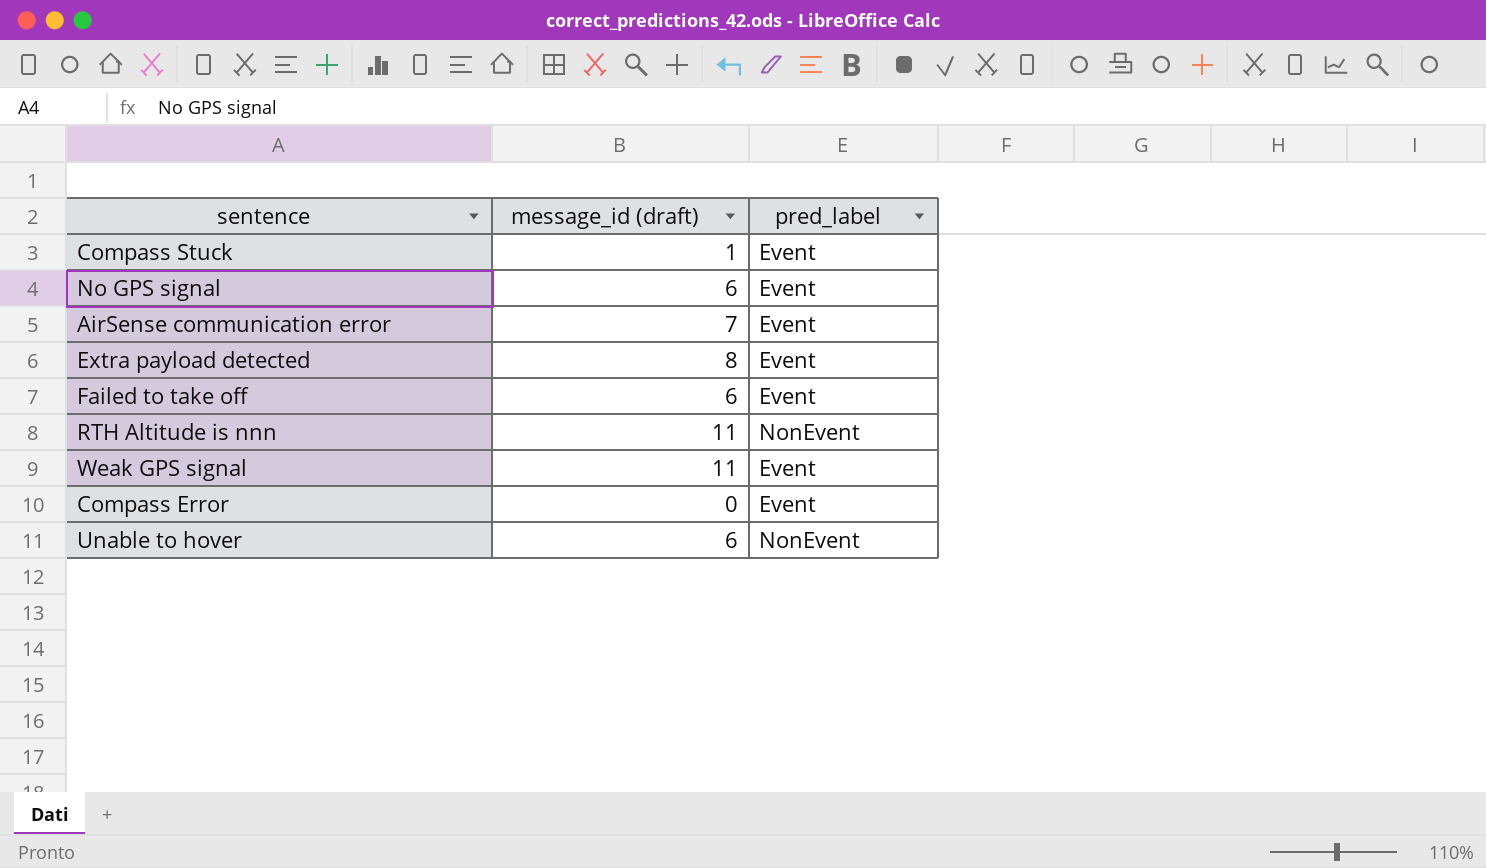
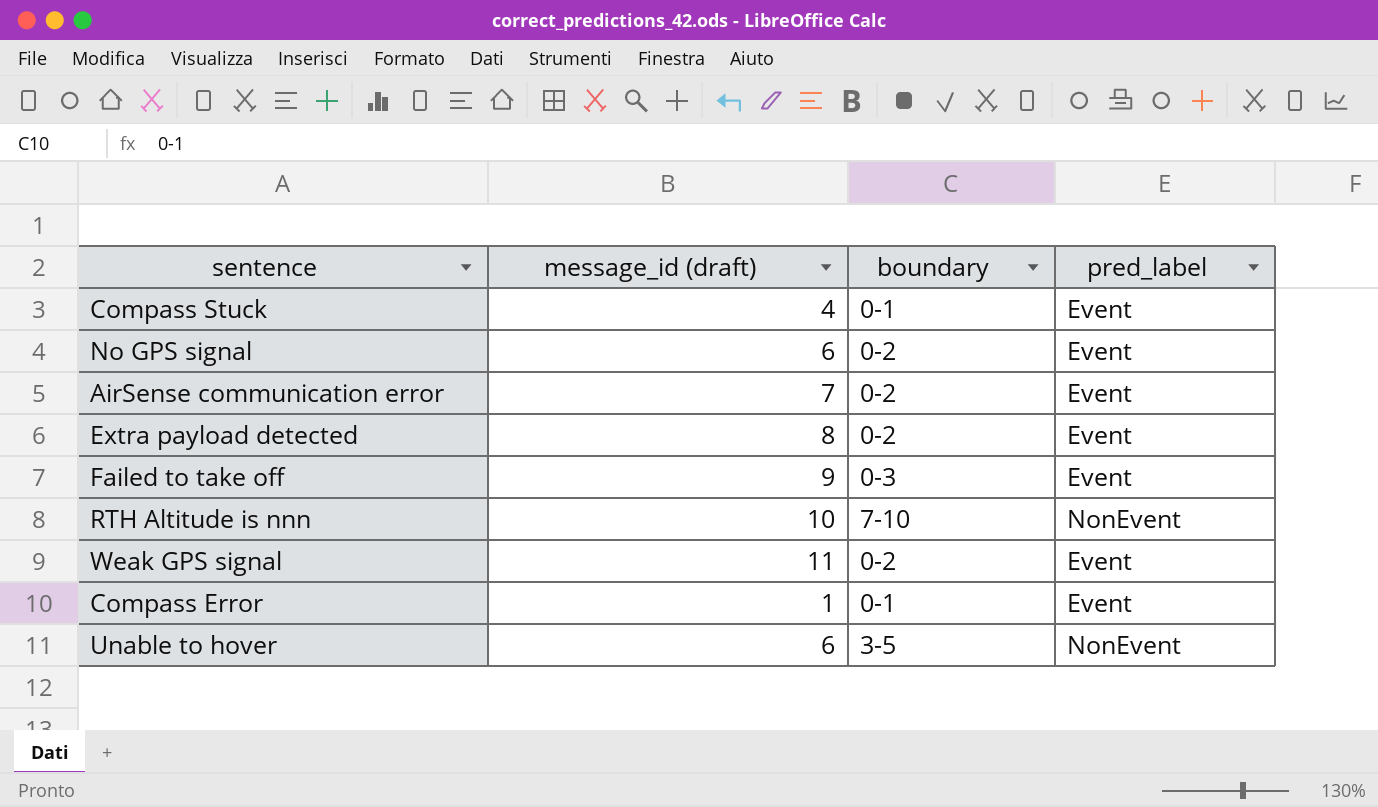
column boundary | position: none -> 3
Compass Stuck | message_id (draft): 1 -> 4
Failed to take off | message_id (draft): 6 -> 9
RTH Altitude is nnn | message_id (draft): 11 -> 10
Compass Error | message_id (draft): 0 -> 1

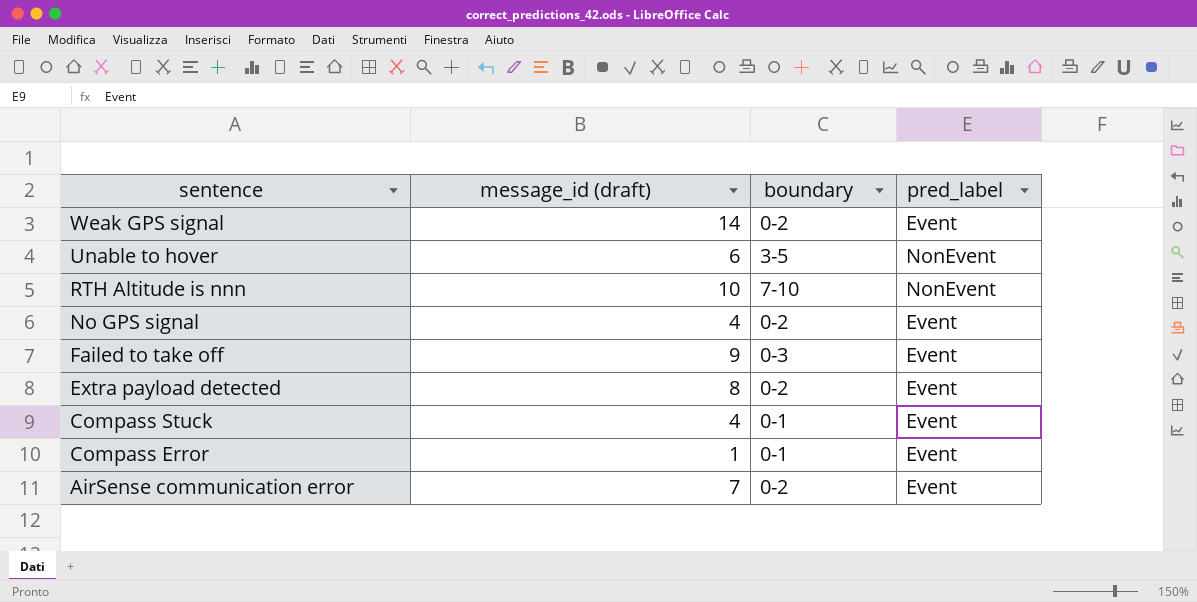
row order: none -> sentence descending
Weak GPS signal | message_id (draft): 11 -> 14
No GPS signal | message_id (draft): 6 -> 4

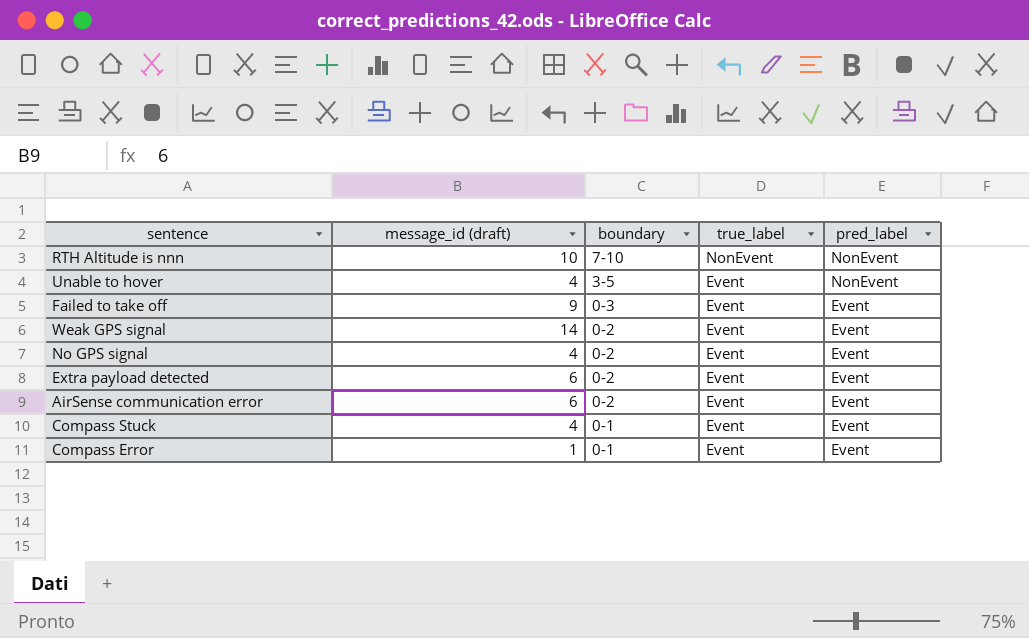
row order: sentence descending -> boundary descending
column true_label | position: none -> 4
Unable to hover | message_id (draft): 6 -> 4
Extra payload detected | message_id (draft): 8 -> 6
AirSense communication error | message_id (draft): 7 -> 6

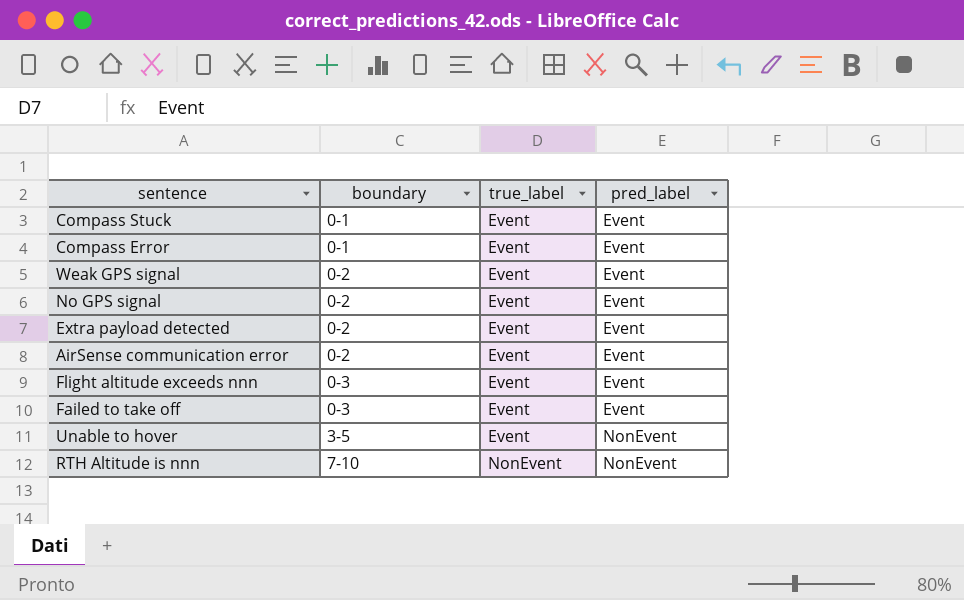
row order: boundary descending -> boundary ascending
column message_id (draft) | position: 2 -> none
row Flight altitude exceeds nnn: none -> 0-3 | Event | Event

